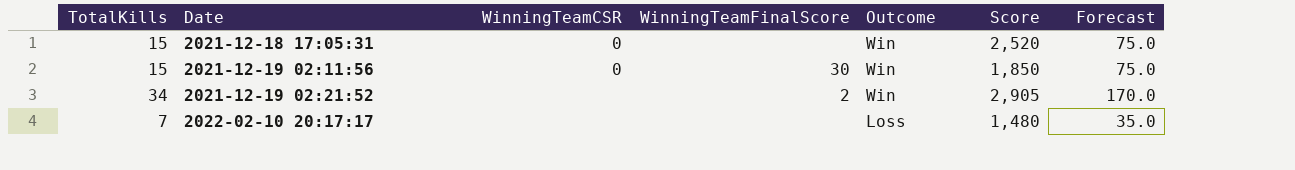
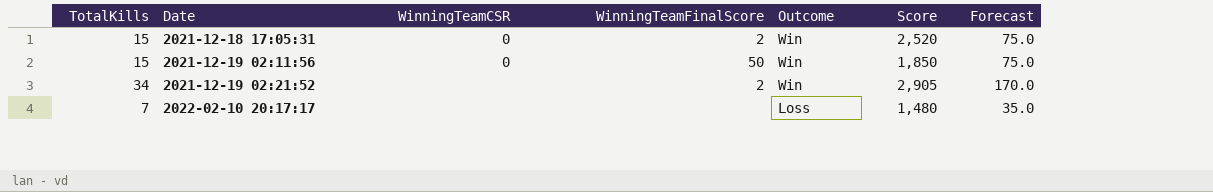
2021-12-18 17:05:31 | WinningTeamFinalScore: none -> 2
2021-12-19 02:11:56 | WinningTeamFinalScore: 30 -> 50

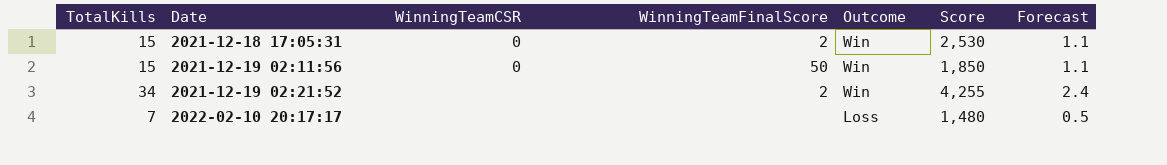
column Forecast | formula: [TotalKills] * 5 -> [TotalKills] * 0.07
2021-12-18 17:05:31 | Score: 2,520 -> 2,530
2021-12-19 02:21:52 | Score: 2,905 -> 4,255

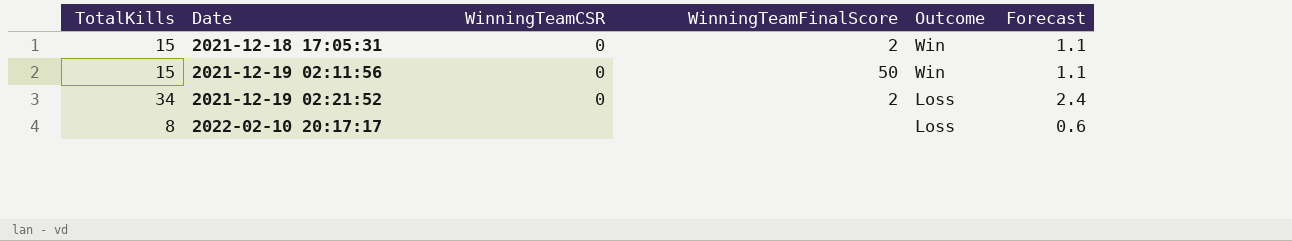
column Score | position: 6 -> none
2021-12-19 02:21:52 | WinningTeamCSR: none -> 0
2021-12-19 02:21:52 | Outcome: Win -> Loss
2022-02-10 20:17:17 | TotalKills: 7 -> 8
2022-02-10 20:17:17 | Forecast: 0.5 -> 0.6

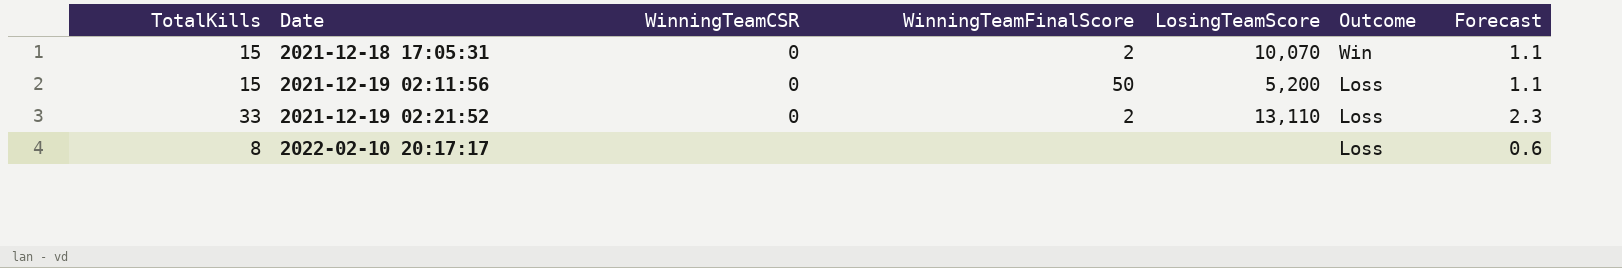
column LosingTeamScore | position: none -> 5
2021-12-19 02:11:56 | Outcome: Win -> Loss
2021-12-19 02:21:52 | TotalKills: 34 -> 33
2021-12-19 02:21:52 | Forecast: 2.4 -> 2.3

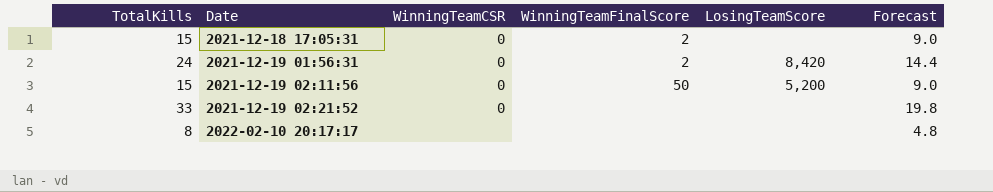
column Outcome | position: 6 -> none
column Forecast | formula: [TotalKills] * 0.07 -> [TotalKills] * 0.6
2021-12-18 17:05:31 | LosingTeamScore: 10,070 -> none
row 2021-12-19 01:56:31: none -> 24 | 0 | 2 | 8,420 | 14.4
2021-12-19 02:21:52 | WinningTeamFinalScore: 2 -> none
2021-12-19 02:21:52 | LosingTeamScore: 13,110 -> none

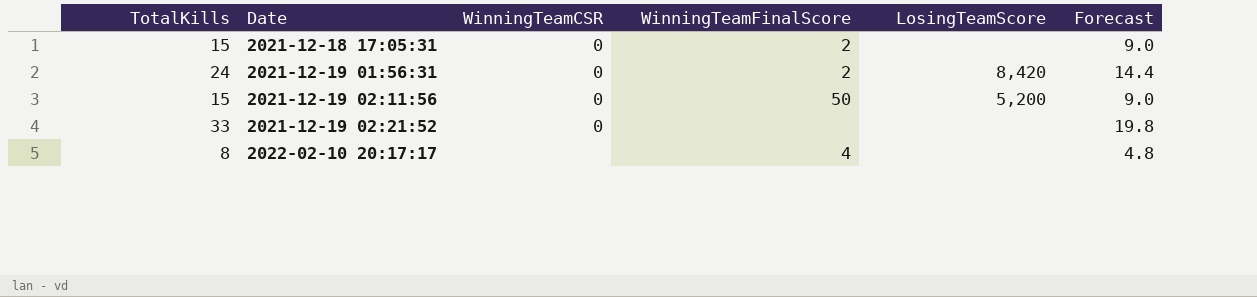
2022-02-10 20:17:17 | WinningTeamFinalScore: none -> 4

